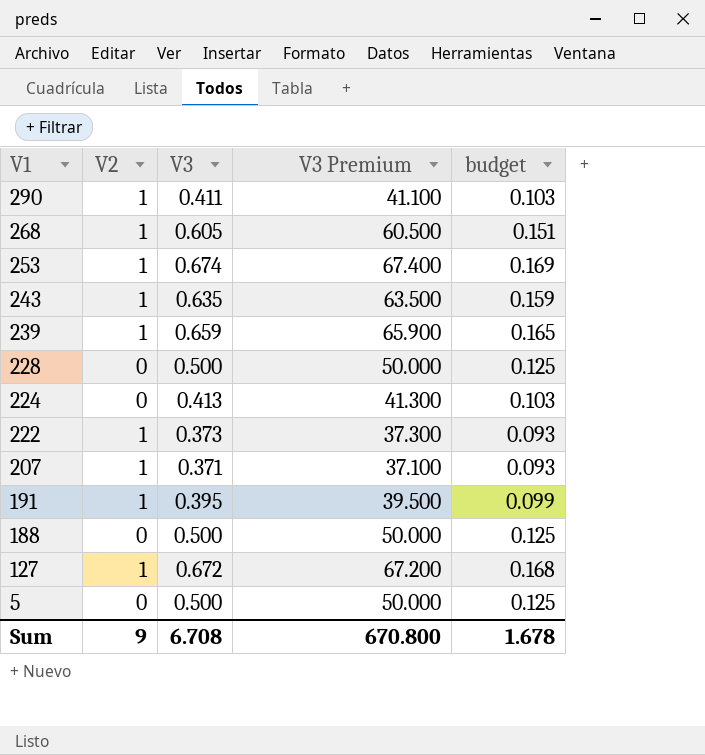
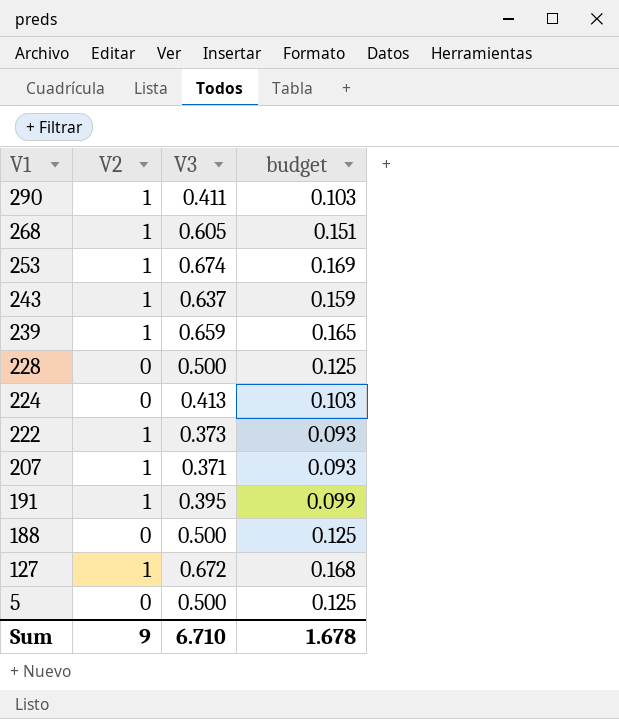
column V3 Premium | formula: [V3] * 100 -> none
243 | V3: 0.635 -> 0.637
Sum | V3: 6.708 -> 6.710

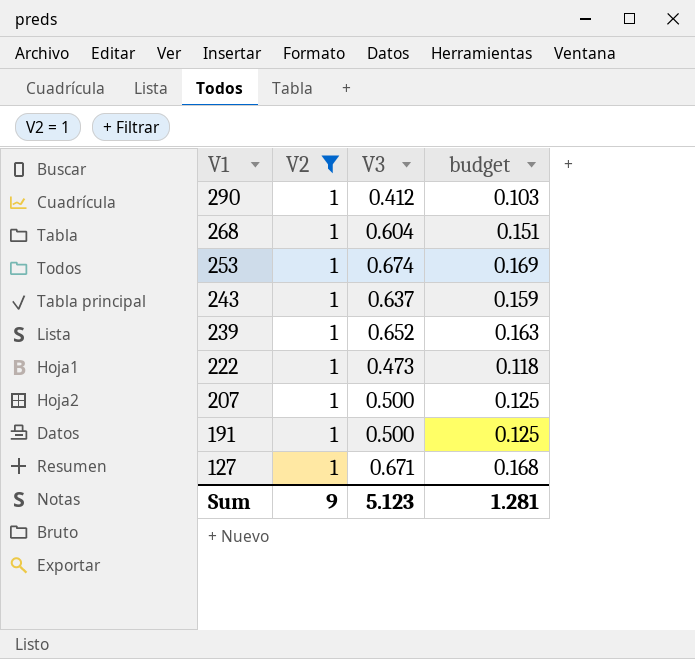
filter: none -> V2 = 1
290 | V3: 0.411 -> 0.412
268 | V3: 0.605 -> 0.604
239 | V3: 0.659 -> 0.652
239 | budget: 0.165 -> 0.163
222 | V3: 0.373 -> 0.473
222 | budget: 0.093 -> 0.118
207 | V3: 0.371 -> 0.500
207 | budget: 0.093 -> 0.125
191 | V3: 0.395 -> 0.500
191 | budget: 0.099 -> 0.125
127 | V3: 0.672 -> 0.671
Sum | V3: 6.710 -> 5.123
Sum | budget: 1.678 -> 1.281

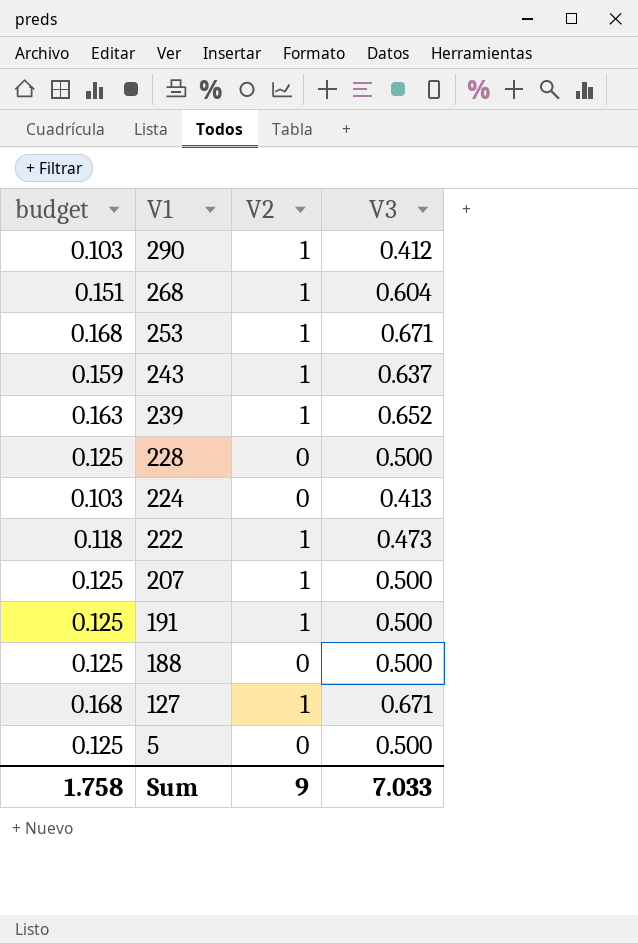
filter: V2 = 1 -> none
column budget | position: 4 -> 1
253 | budget: 0.169 -> 0.168
253 | V3: 0.674 -> 0.671
Sum | budget: 1.281 -> 1.758
Sum | V3: 5.123 -> 7.033

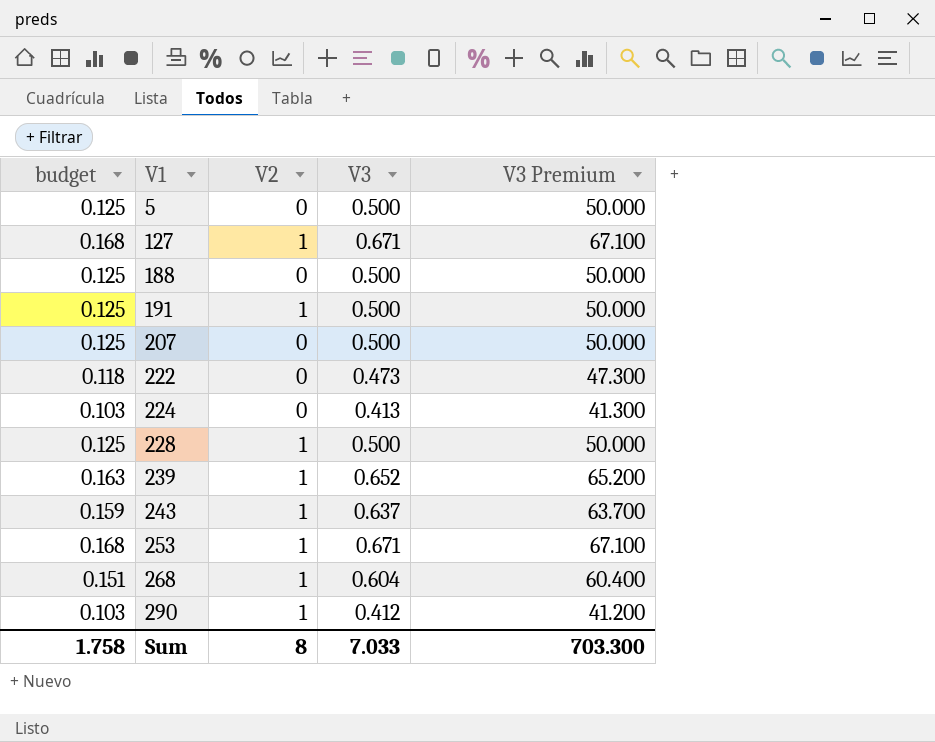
row order: V1 descending -> V1 ascending
column V3 Premium | formula: none -> [V3] * 100
207 | V2: 1 -> 0
222 | V2: 1 -> 0
228 | V2: 0 -> 1
Sum | V2: 9 -> 8

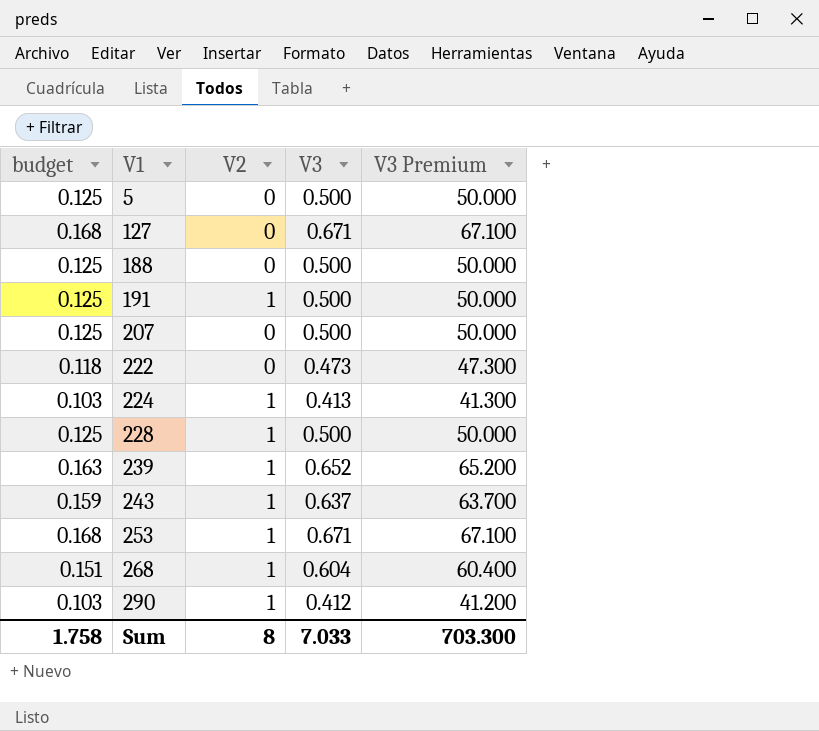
127 | V2: 1 -> 0
224 | V2: 0 -> 1

